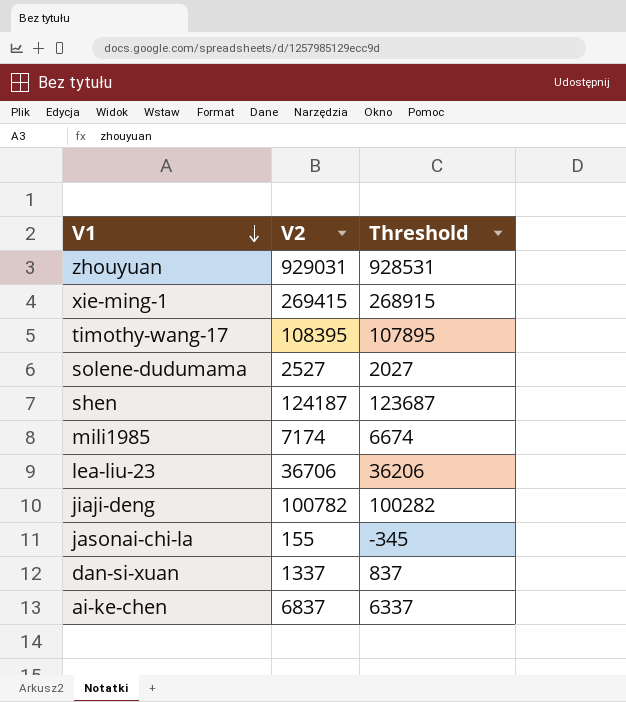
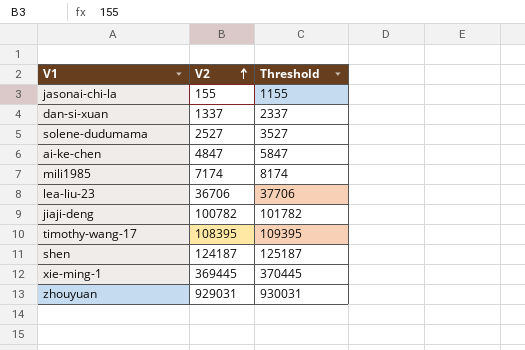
row order: V1 descending -> V2 ascending
column Threshold | formula: [V2] - 500 -> [V2] + 1000
ai-ke-chen | V2: 6837 -> 4847
xie-ming-1 | V2: 269415 -> 369445

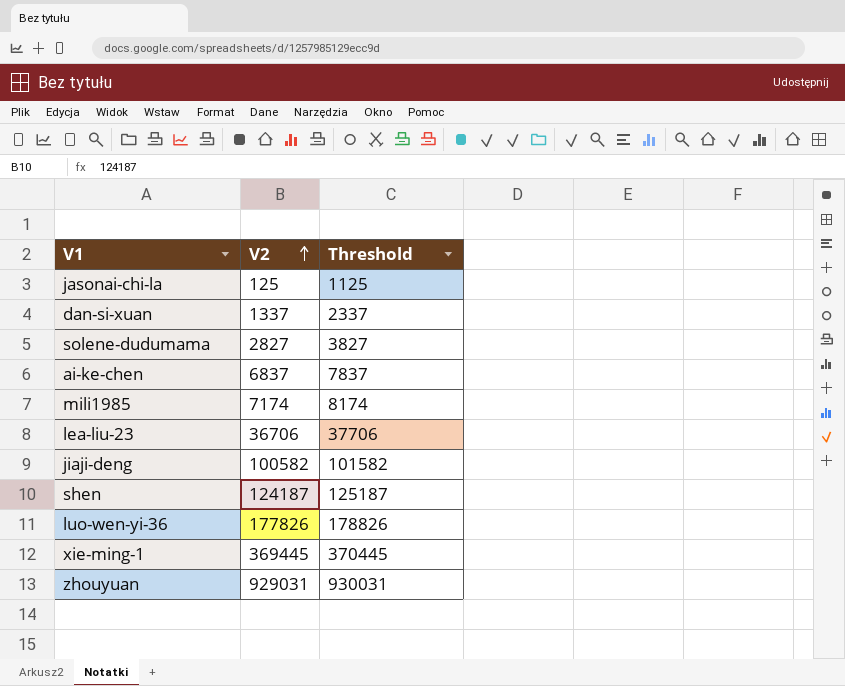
row timothy-wang-17: 108395 | 109395 -> none
jasonai-chi-la | V2: 155 -> 125
jasonai-chi-la | Threshold: 1155 -> 1125
solene-dudumama | V2: 2527 -> 2827
solene-dudumama | Threshold: 3527 -> 3827
ai-ke-chen | V2: 4847 -> 6837
ai-ke-chen | Threshold: 5847 -> 7837
jiaji-deng | V2: 100782 -> 100582
jiaji-deng | Threshold: 101782 -> 101582
row luo-wen-yi-36: none -> 177826 | 178826

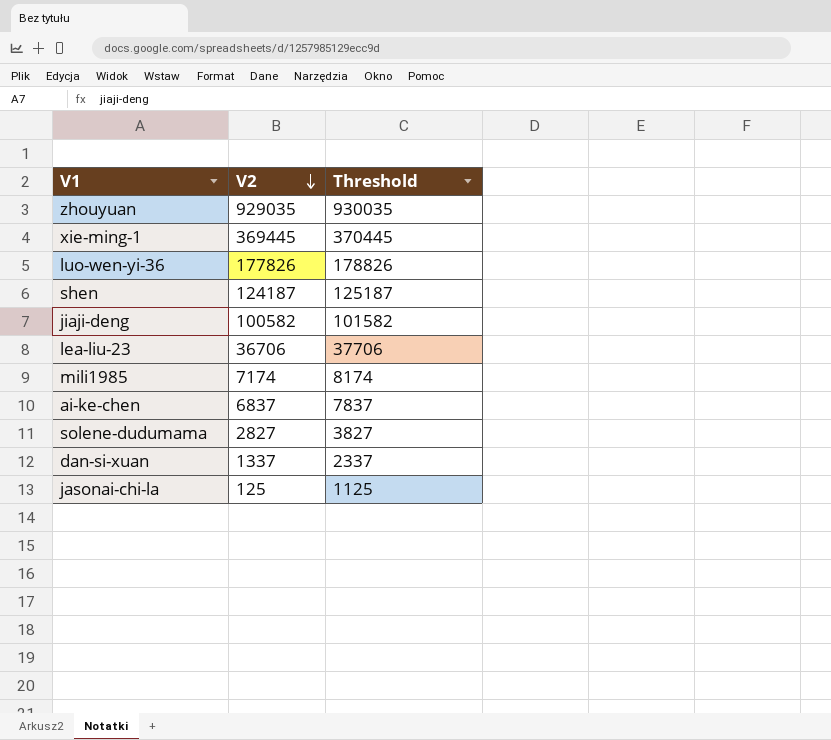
row order: V2 ascending -> V2 descending
zhouyuan | V2: 929031 -> 929035
zhouyuan | Threshold: 930031 -> 930035

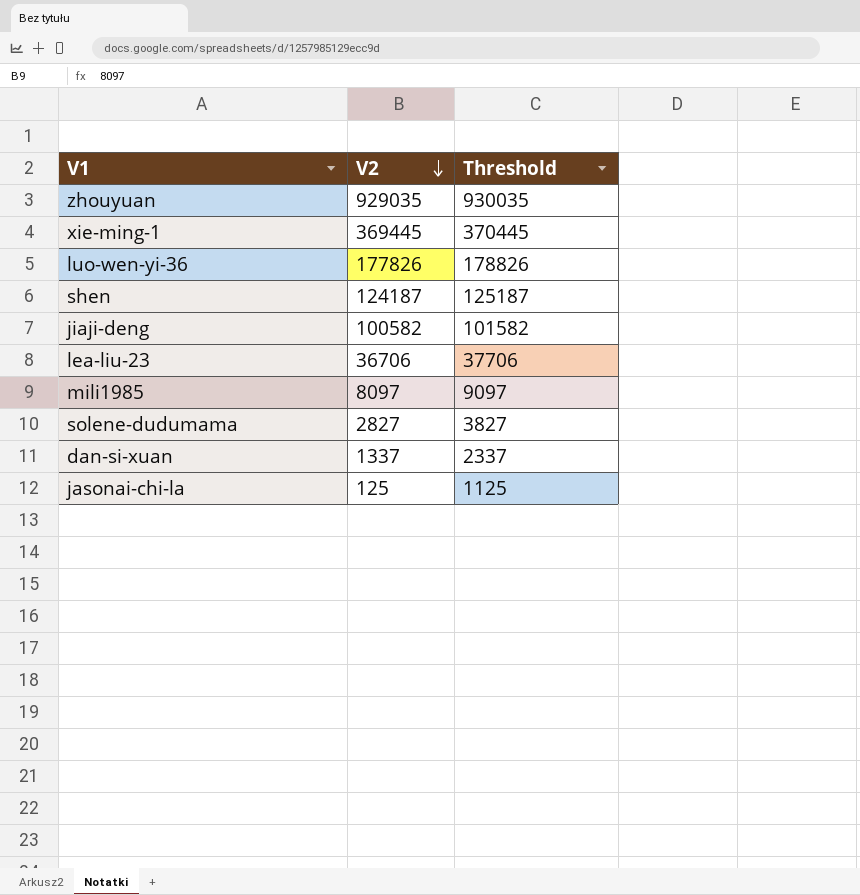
row ai-ke-chen: 6837 | 7837 -> none
mili1985 | V2: 7174 -> 8097
mili1985 | Threshold: 8174 -> 9097

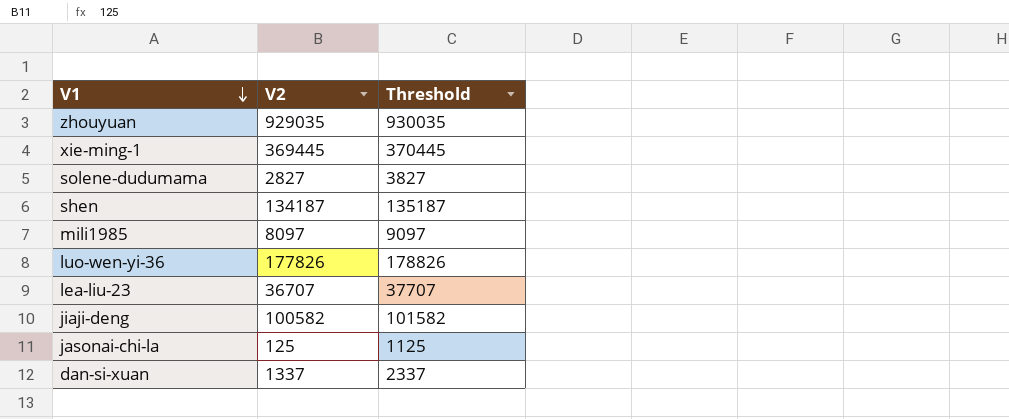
row order: V2 descending -> V1 descending
shen | V2: 124187 -> 134187
shen | Threshold: 125187 -> 135187
lea-liu-23 | V2: 36706 -> 36707
lea-liu-23 | Threshold: 37706 -> 37707

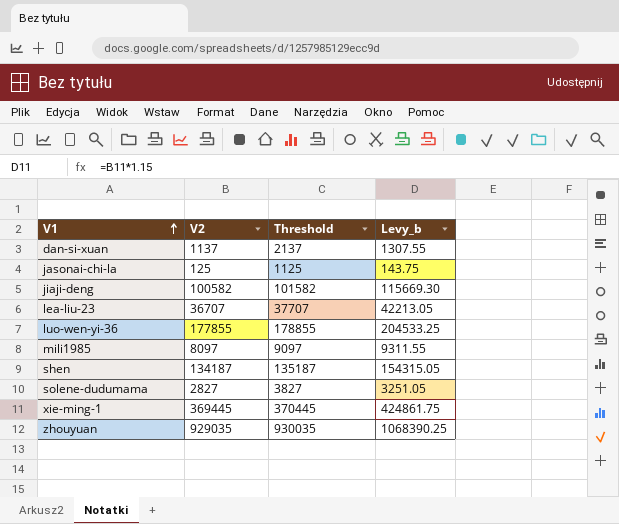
row order: V1 descending -> V1 ascending
column Levy_b | formula: none -> [V2] * 1.15
dan-si-xuan | V2: 1337 -> 1137
dan-si-xuan | Threshold: 2337 -> 2137
luo-wen-yi-36 | V2: 177826 -> 177855
luo-wen-yi-36 | Threshold: 178826 -> 178855

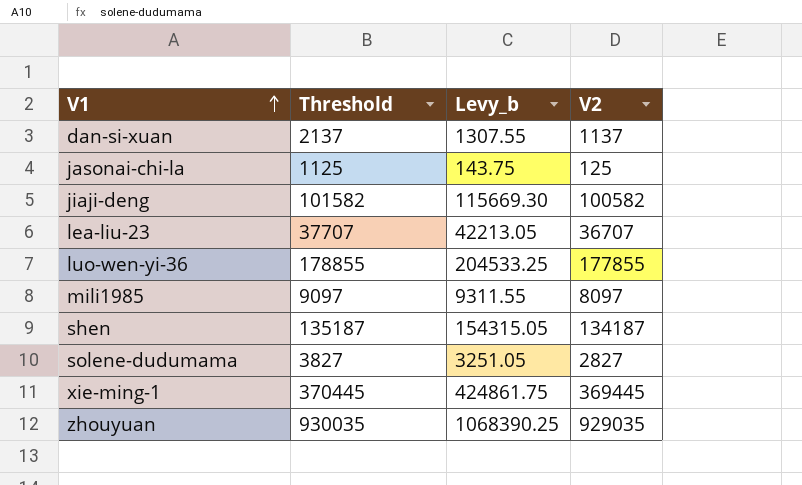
column V2 | position: 2 -> 4

